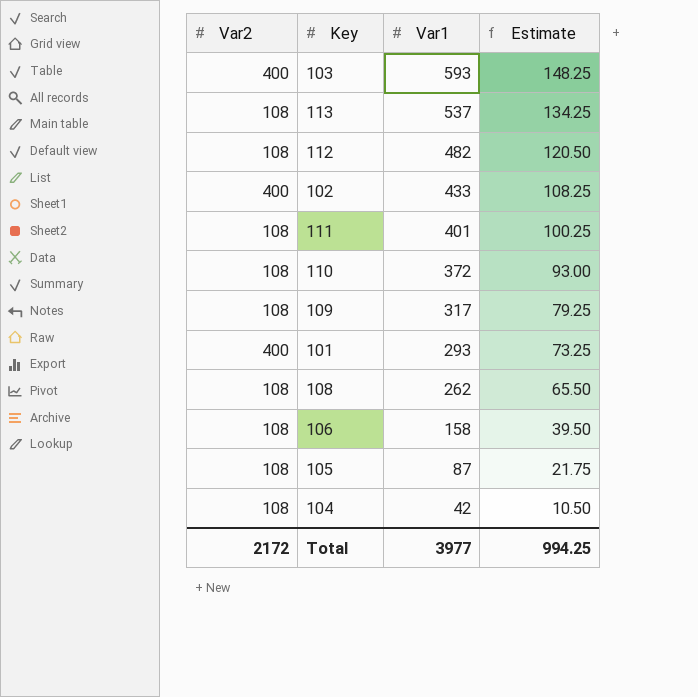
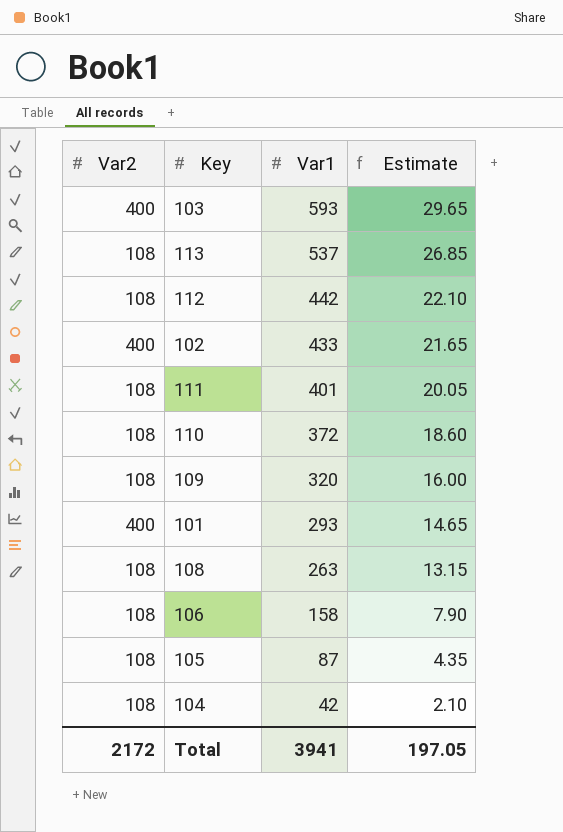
column Estimate | formula: [Var1] * 0.25 -> [Var1] * 0.05
112 | Var1: 482 -> 442
109 | Var1: 317 -> 320
108 | Var1: 262 -> 263
Total | Var1: 3977 -> 3941
Total | Estimate: 994.25 -> 197.05

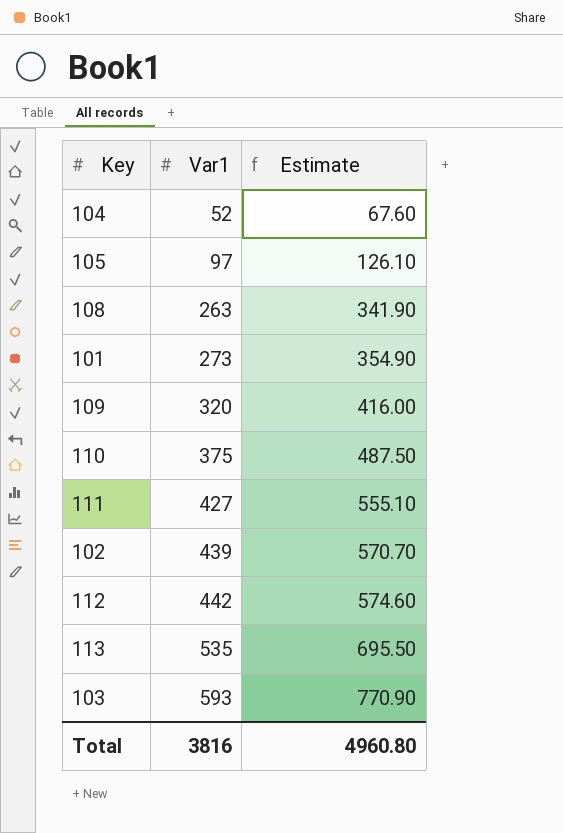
row order: Var1 descending -> Var1 ascending
column Var2 | position: 1 -> none
column Estimate | formula: [Var1] * 0.05 -> [Var1] * 1.3
row 106: 108 | 158 | 7.90 -> none
104 | Var1: 42 -> 52
105 | Var1: 87 -> 97
101 | Var1: 293 -> 273
110 | Var1: 372 -> 375
111 | Var1: 401 -> 427
102 | Var1: 433 -> 439
113 | Var1: 537 -> 535
Total | Var1: 3941 -> 3816
Total | Estimate: 197.05 -> 4960.80

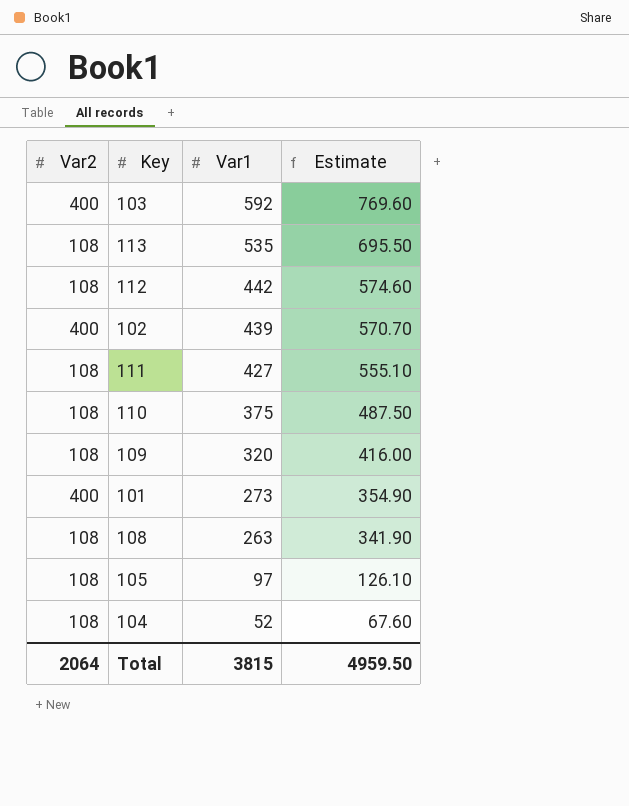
row order: Var1 ascending -> Var1 descending
column Var2 | position: none -> 1
103 | Var1: 593 -> 592
103 | Estimate: 770.90 -> 769.60
Total | Var1: 3816 -> 3815
Total | Estimate: 4960.80 -> 4959.50

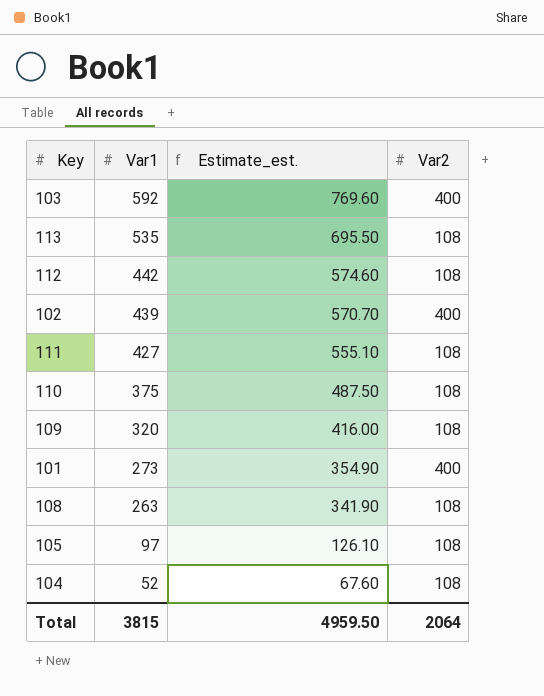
column name: Estimate -> Estimate_est.
column Var2 | position: 1 -> 4

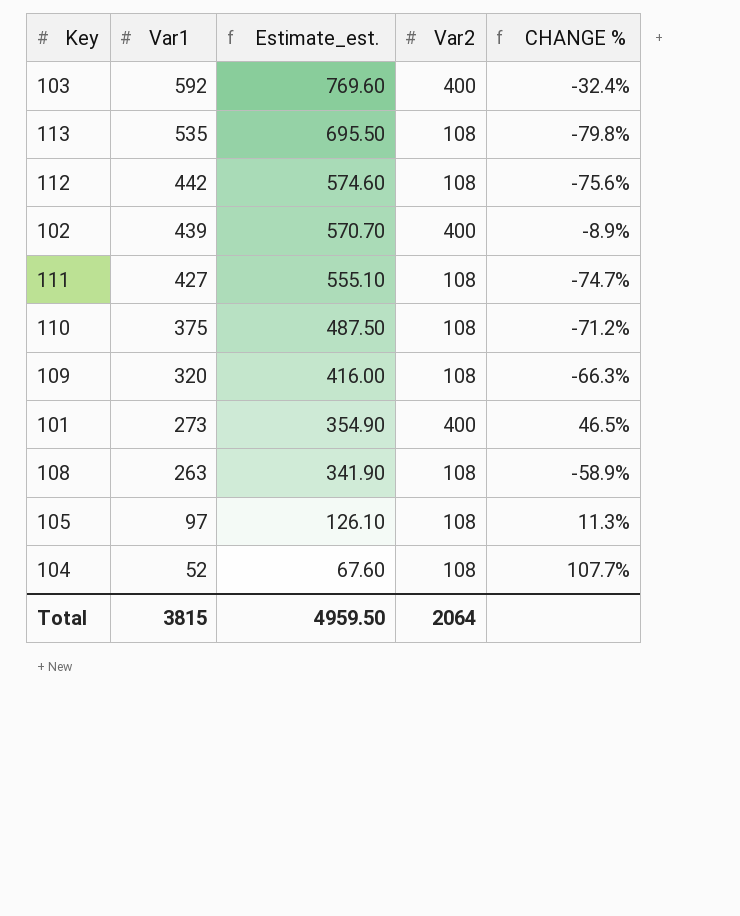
column CHANGE % | formula: none -> ([Var2] - [Var1]) / [Var1]

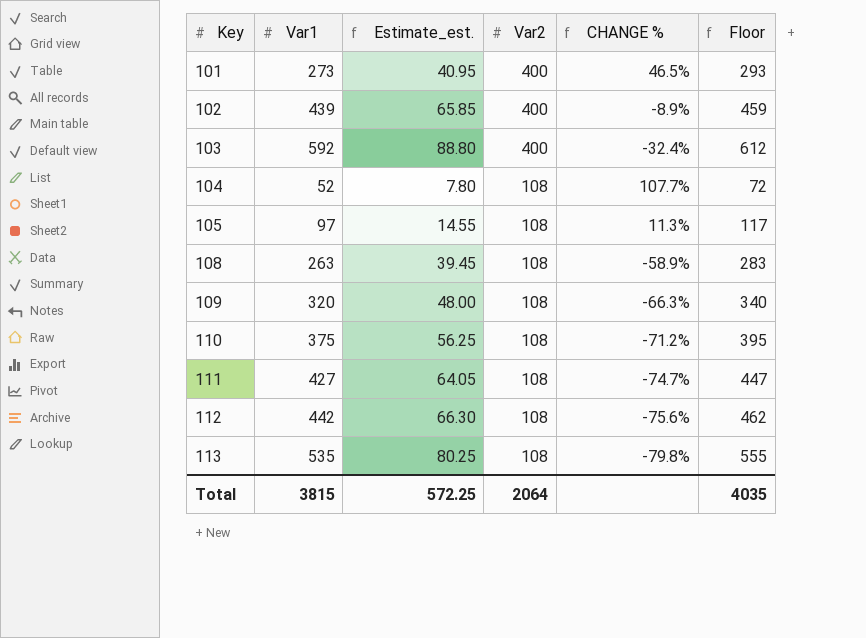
row order: Var1 descending -> Key ascending
column Estimate_est. | formula: [Var1] * 1.3 -> [Var1] * 0.15
column Floor | formula: none -> [Var1] + 20
Total | Estimate_est.: 4959.50 -> 572.25

